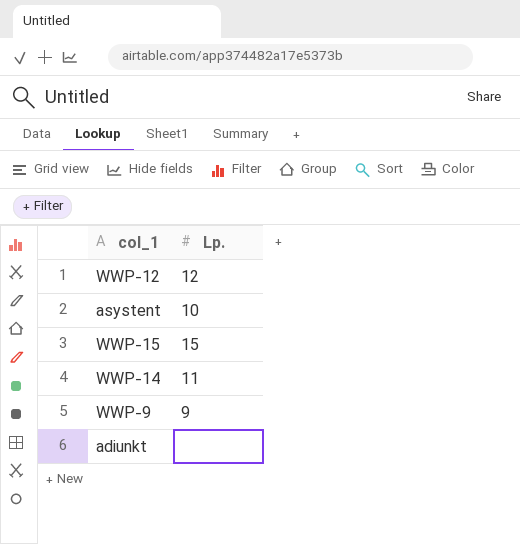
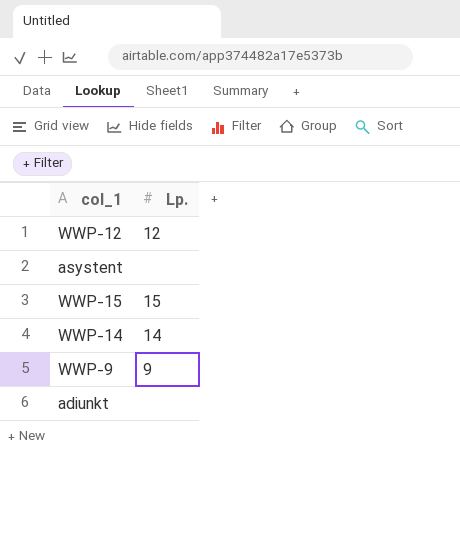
asystent | Lp.: 10 -> none
WWP-14 | Lp.: 11 -> 14

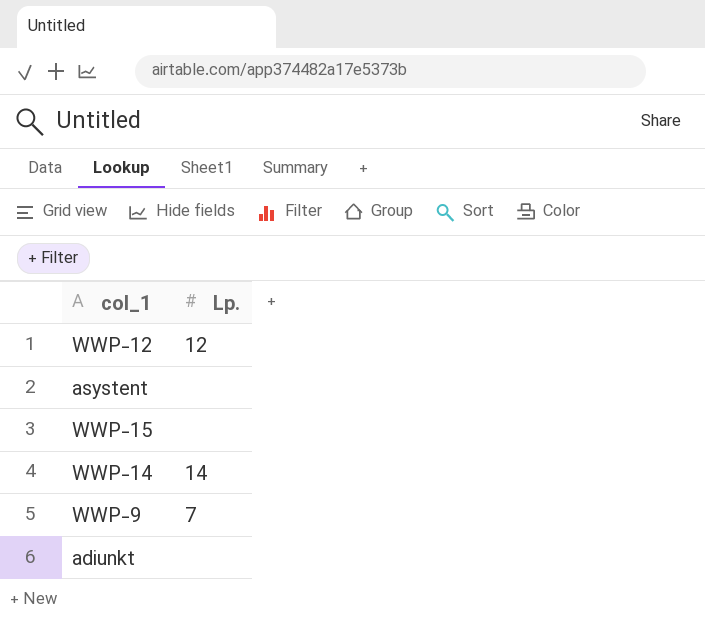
WWP-15 | Lp.: 15 -> none
WWP-9 | Lp.: 9 -> 7

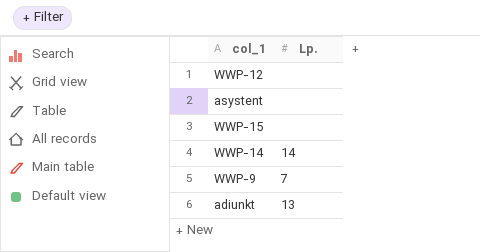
WWP-12 | Lp.: 12 -> none
adiunkt | Lp.: none -> 13

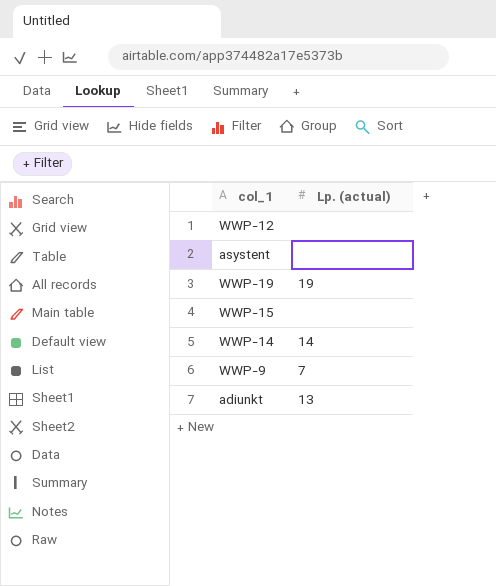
column name: Lp. -> Lp. (actual)
row WWP-19: none -> 19

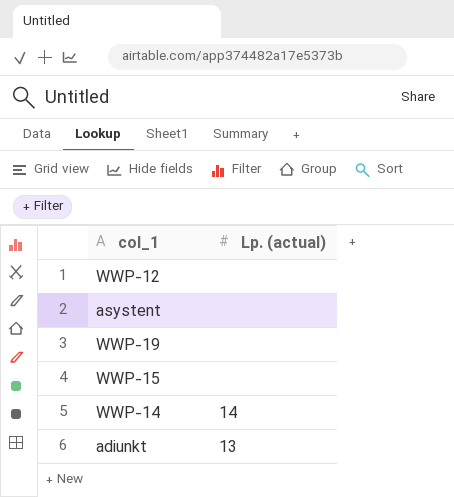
row WWP-9: 7 -> none
WWP-19 | Lp. (actual): 19 -> none

